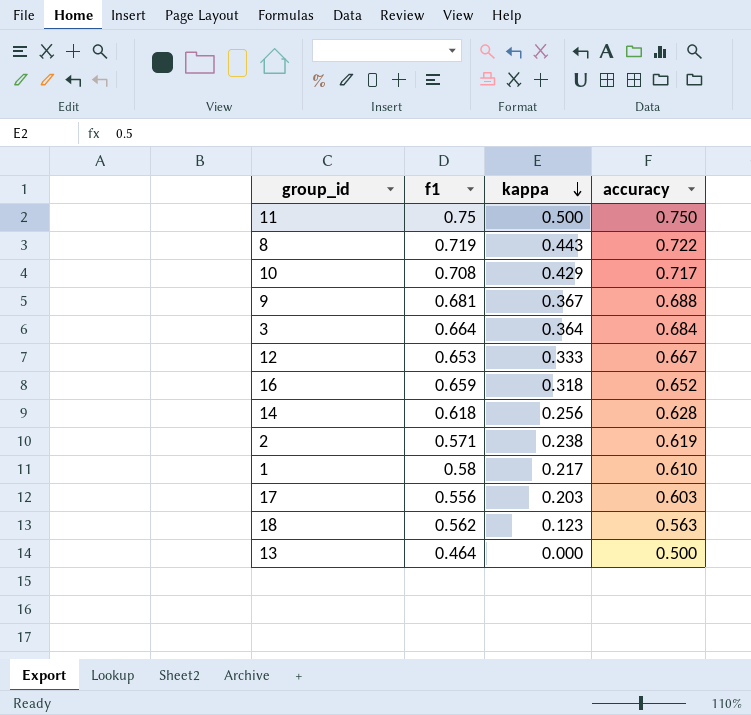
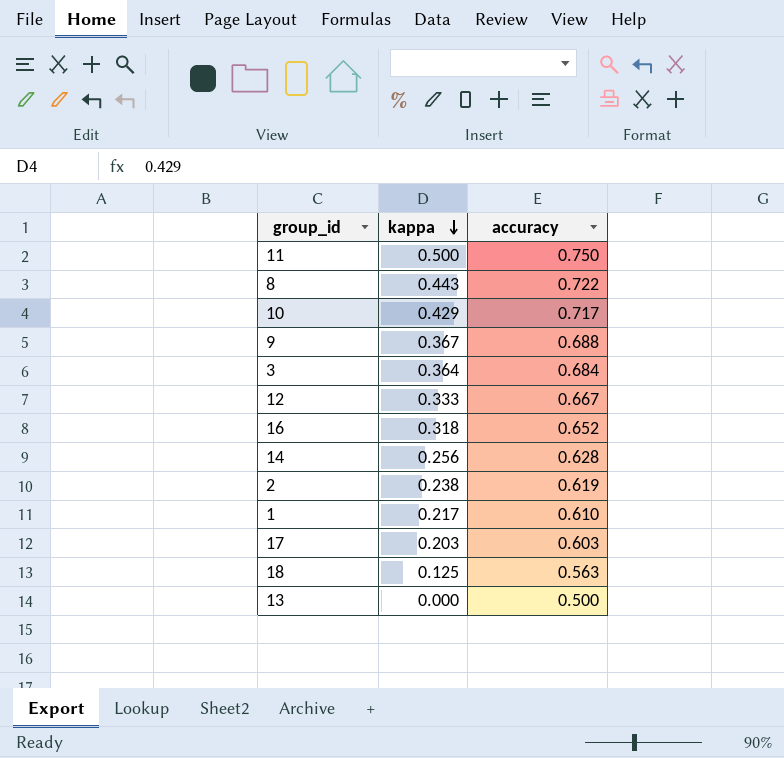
column f1 | position: 2 -> none
18 | kappa: 0.123 -> 0.125

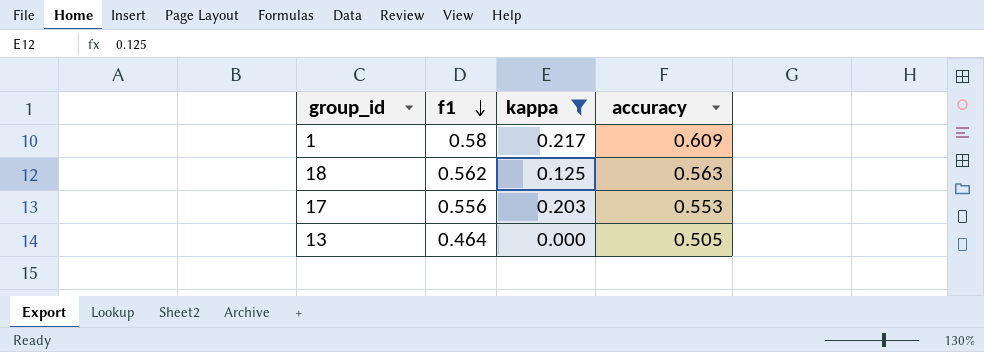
filter: none -> kappa <= 0.217
row order: kappa descending -> f1 descending
column f1 | position: none -> 2
1 | accuracy: 0.610 -> 0.609
17 | accuracy: 0.603 -> 0.553
13 | accuracy: 0.500 -> 0.505

